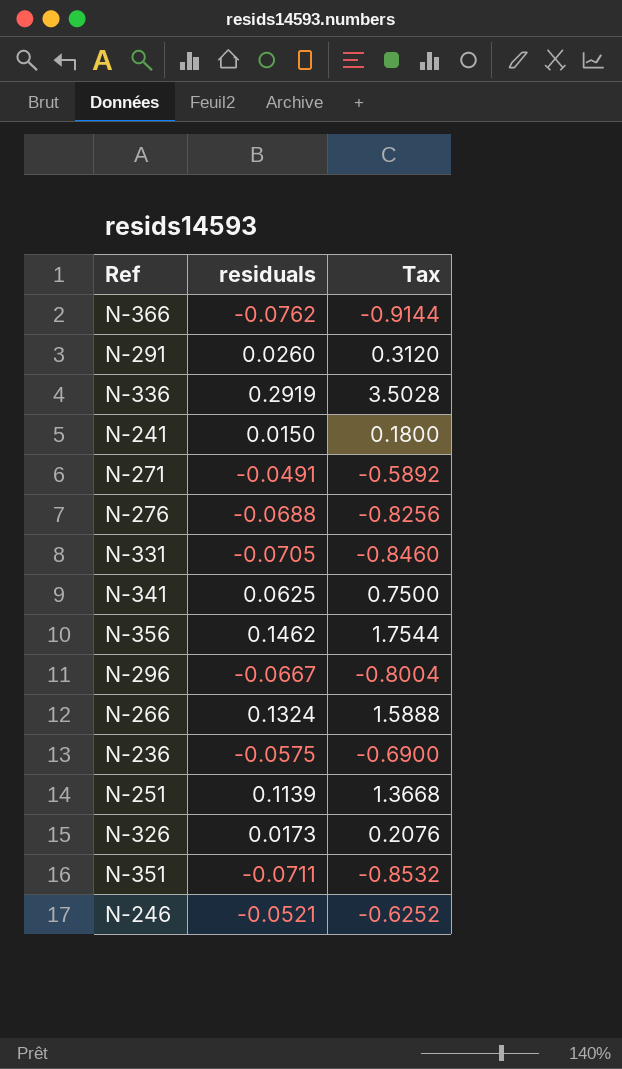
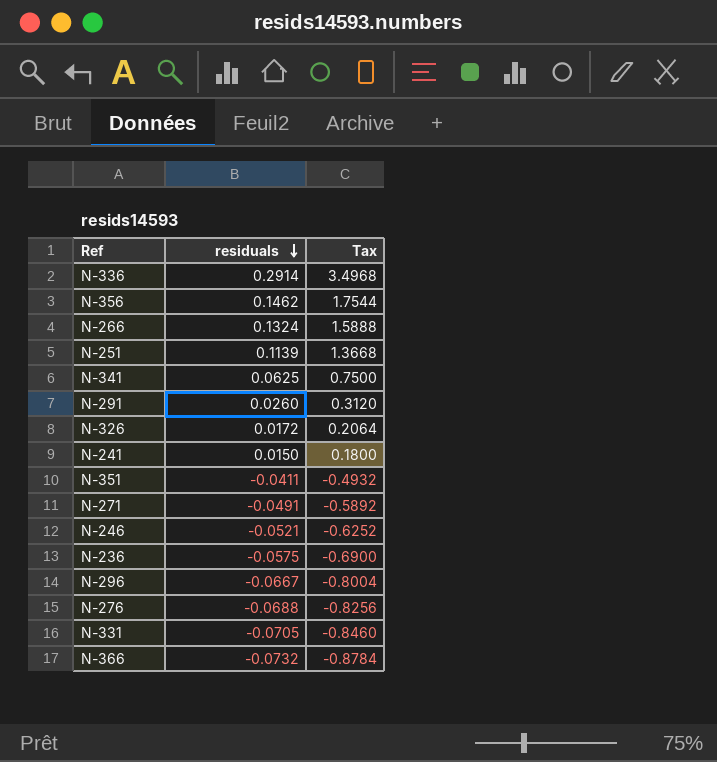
row order: none -> residuals descending
N-336 | residuals: 0.2919 -> 0.2914
N-336 | Tax: 3.5028 -> 3.4968
N-326 | residuals: 0.0173 -> 0.0172
N-326 | Tax: 0.2076 -> 0.2064
N-351 | residuals: -0.0711 -> -0.0411
N-351 | Tax: -0.8532 -> -0.4932
N-366 | residuals: -0.0762 -> -0.0732
N-366 | Tax: -0.9144 -> -0.8784

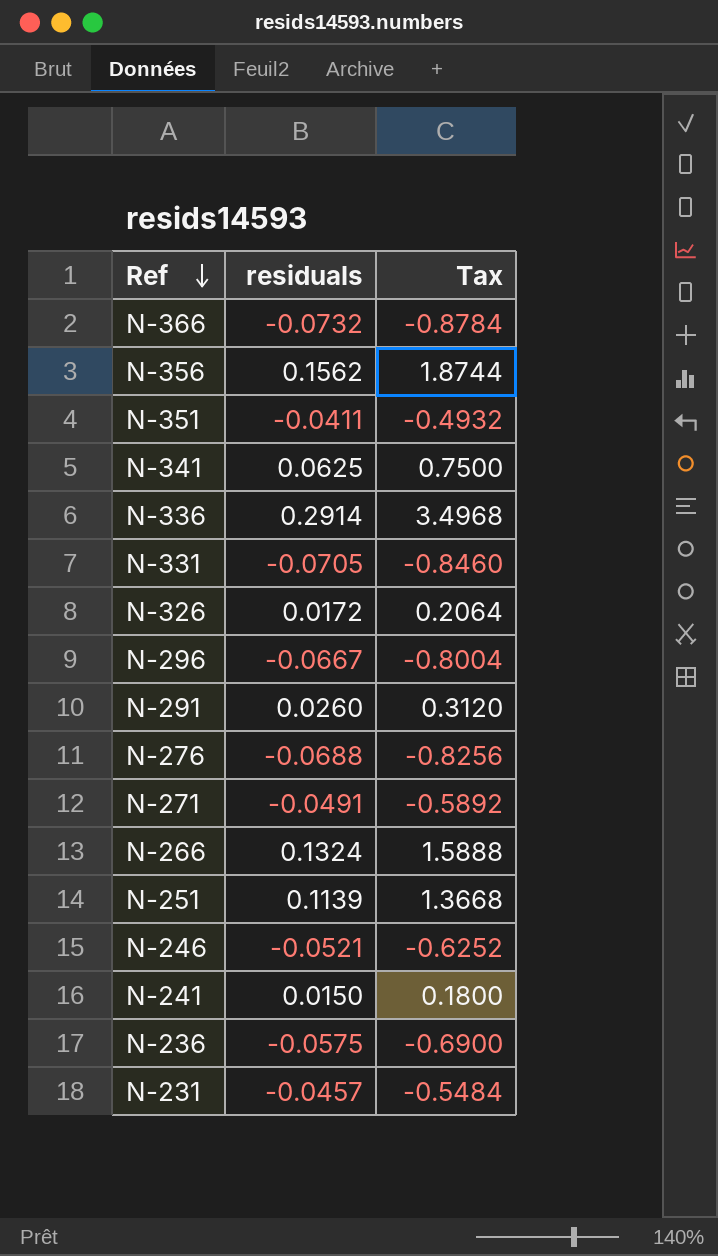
row order: residuals descending -> Ref descending
N-356 | residuals: 0.1462 -> 0.1562
N-356 | Tax: 1.7544 -> 1.8744
row N-231: none -> -0.0457 | -0.5484

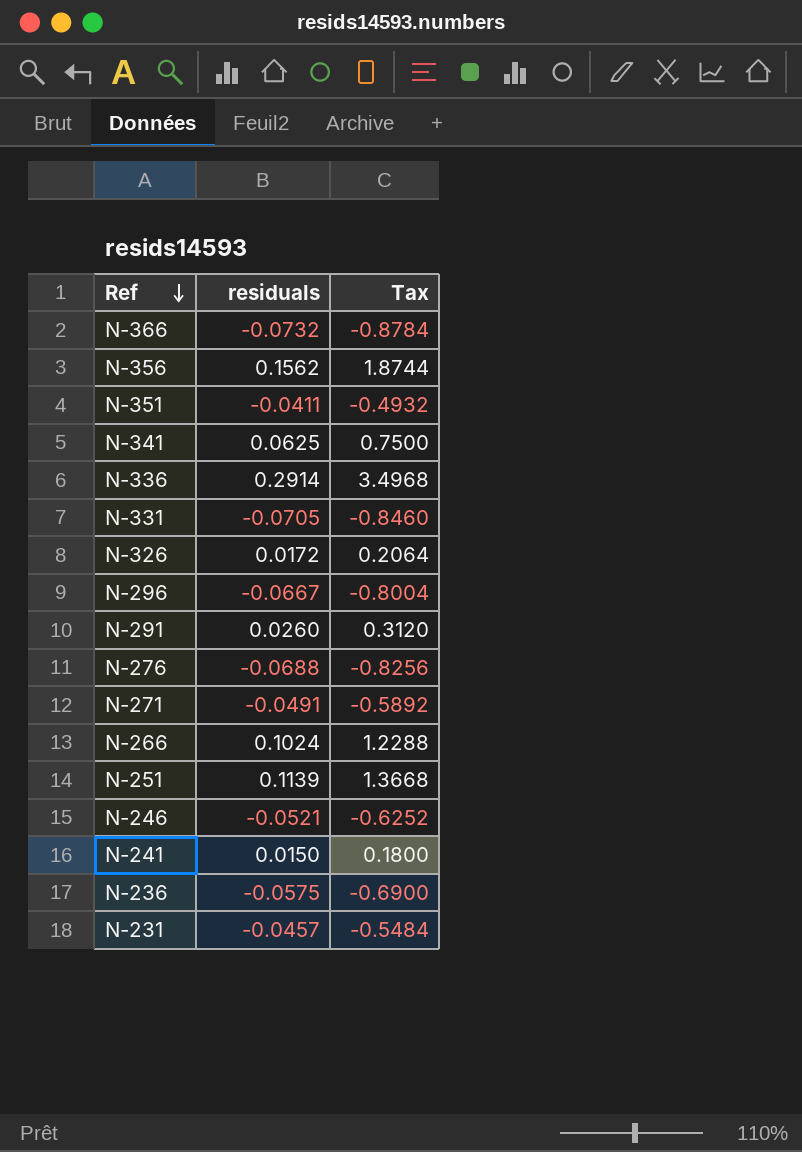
N-266 | residuals: 0.1324 -> 0.1024
N-266 | Tax: 1.5888 -> 1.2288

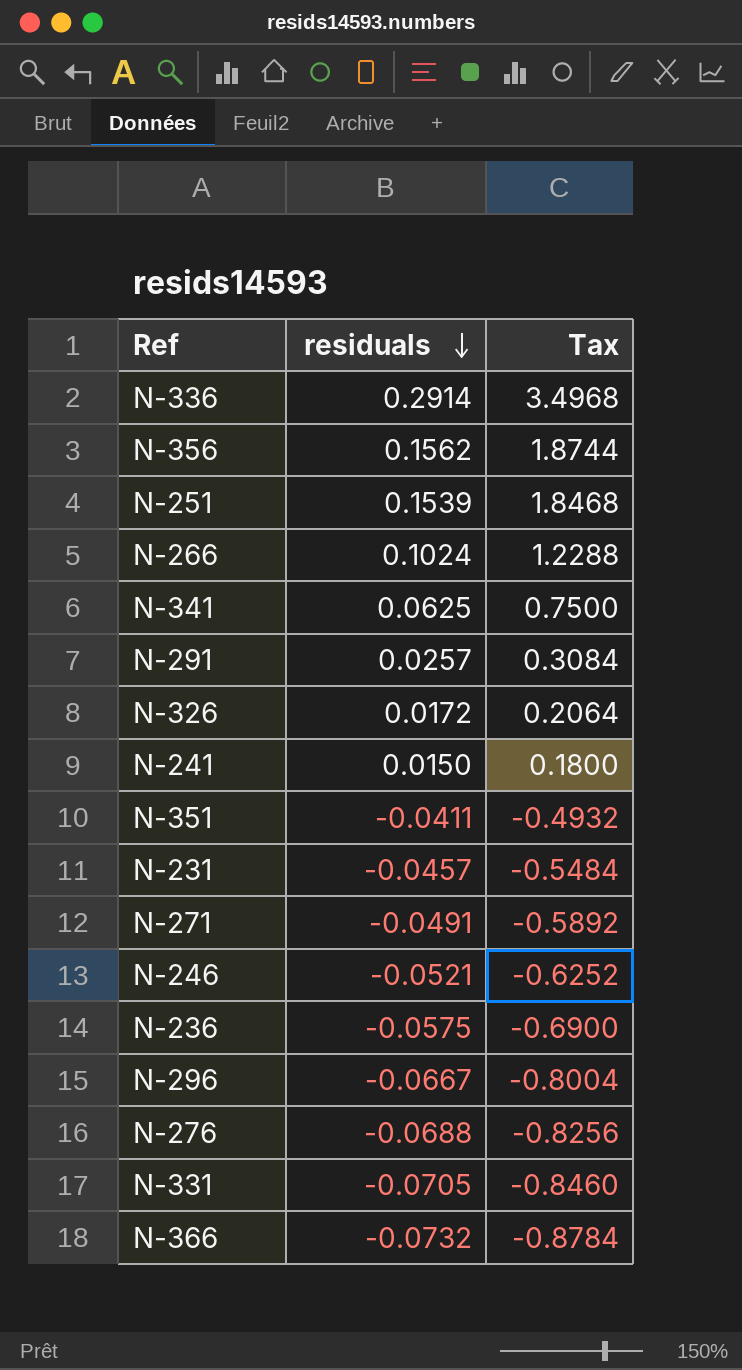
row order: Ref descending -> residuals descending
N-251 | residuals: 0.1139 -> 0.1539
N-251 | Tax: 1.3668 -> 1.8468
N-291 | residuals: 0.0260 -> 0.0257
N-291 | Tax: 0.3120 -> 0.3084

